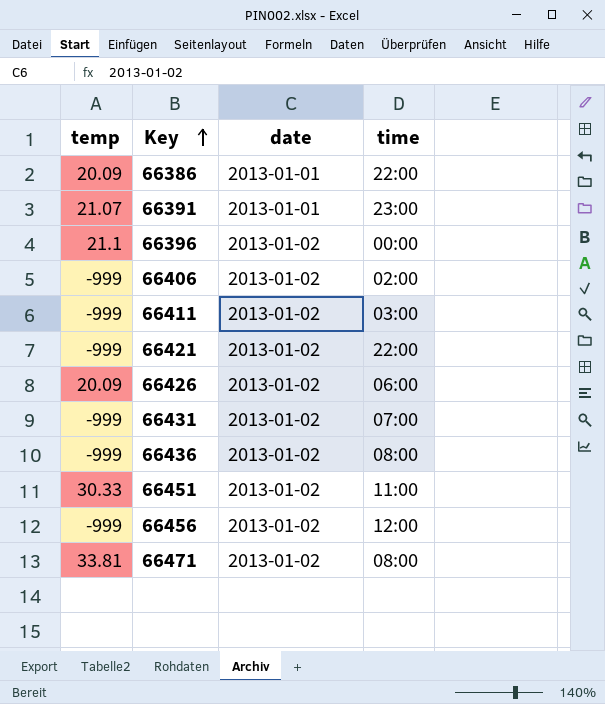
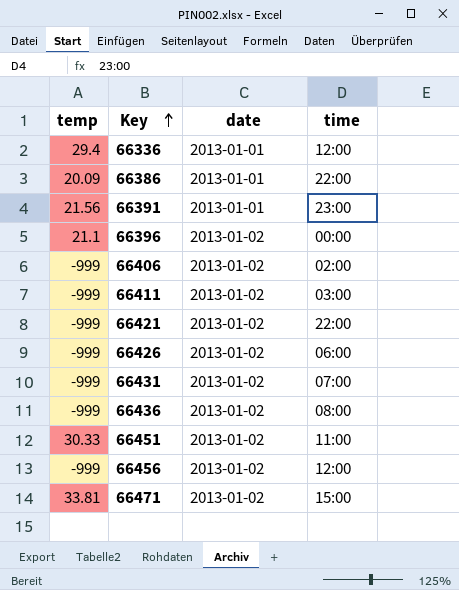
row 66336: none -> 29.4 | 2013-01-01 | 12:00
66391 | temp: 21.07 -> 21.56
66426 | temp: 20.09 -> -999
66471 | time: 08:00 -> 15:00

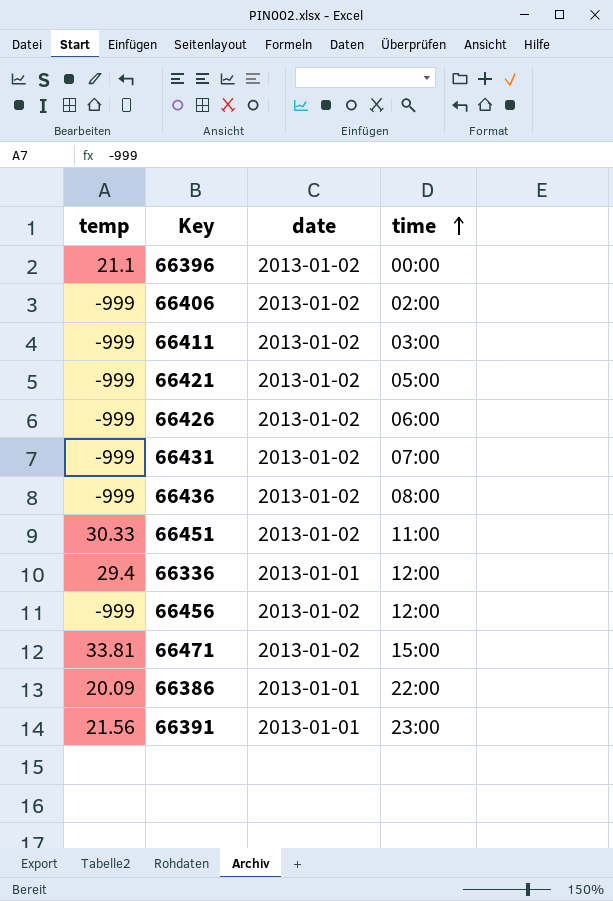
row order: Key ascending -> time ascending
66421 | time: 22:00 -> 05:00

